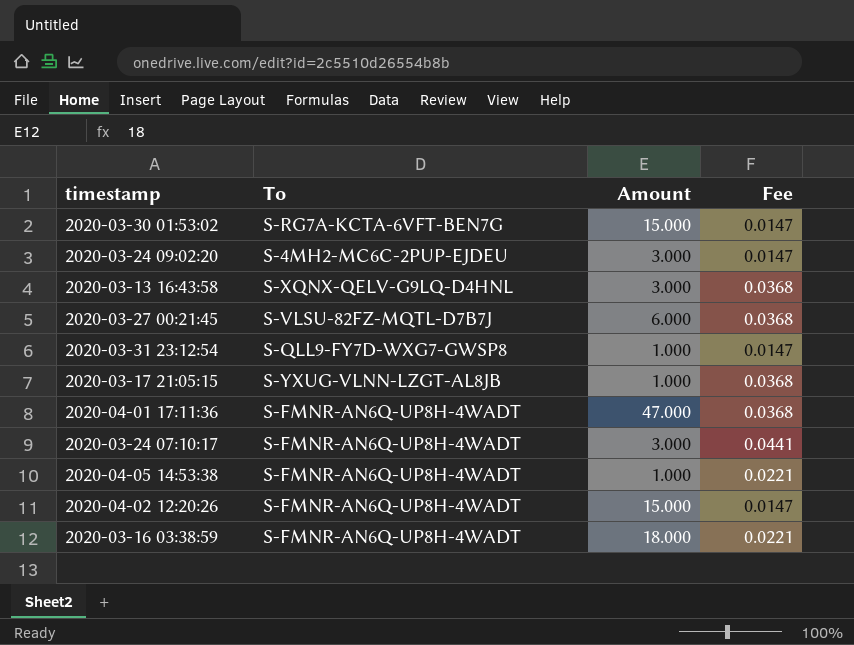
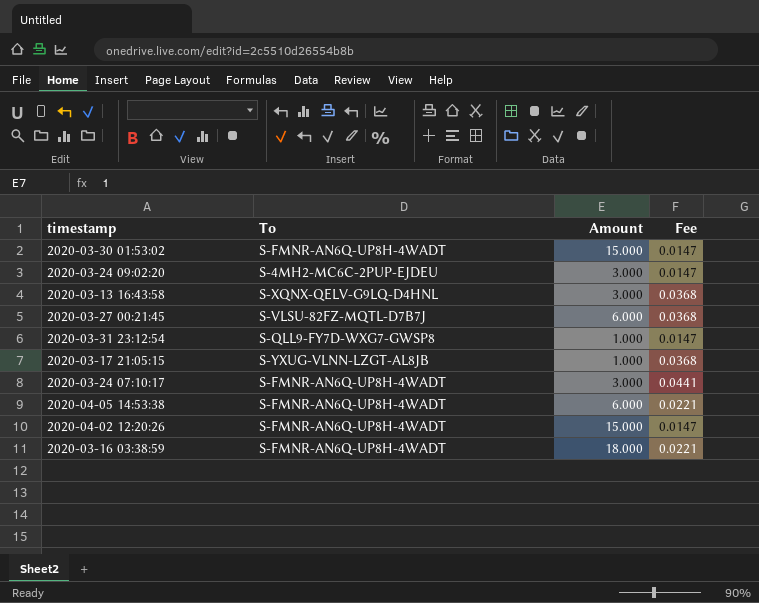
row 2020-04-01 17:11:36: S-FMNR-AN6Q-UP8H-4WADT | 47.000 | 0.0368 -> none
2020-03-30 01:53:02 | To: S-RG7A-KCTA-6VFT-BEN7G -> S-FMNR-AN6Q-UP8H-4WADT
2020-04-05 14:53:38 | Amount: 1.000 -> 6.000

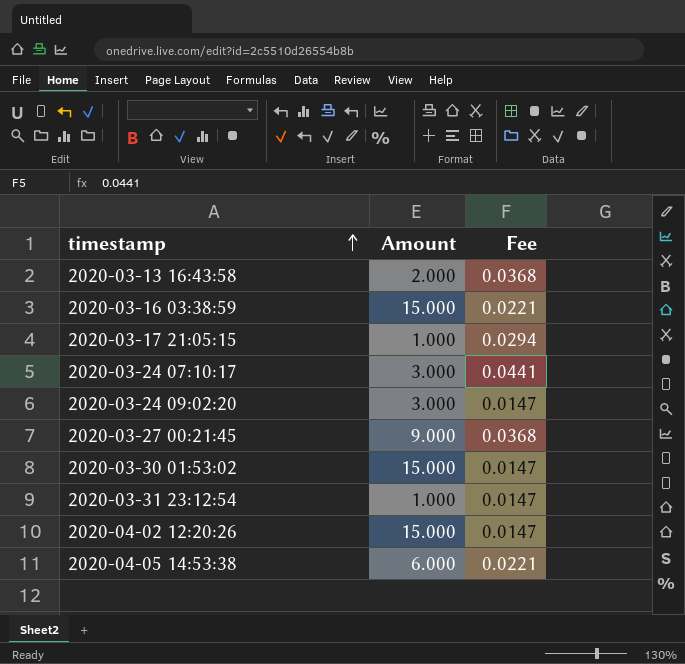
row order: none -> timestamp ascending
column To | position: 2 -> none
2020-03-13 16:43:58 | Amount: 3.000 -> 2.000
2020-03-16 03:38:59 | Amount: 18.000 -> 15.000
2020-03-17 21:05:15 | Fee: 0.0368 -> 0.0294
2020-03-27 00:21:45 | Amount: 6.000 -> 9.000

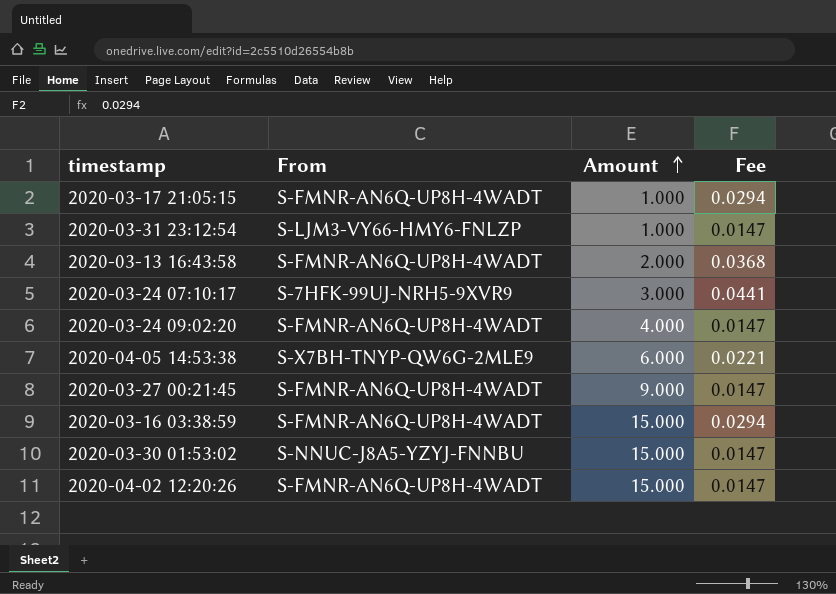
row order: timestamp ascending -> Amount ascending
column From | position: none -> 2
2020-03-24 09:02:20 | Amount: 3.000 -> 4.000
2020-03-27 00:21:45 | Fee: 0.0368 -> 0.0147
2020-03-16 03:38:59 | Fee: 0.0221 -> 0.0294

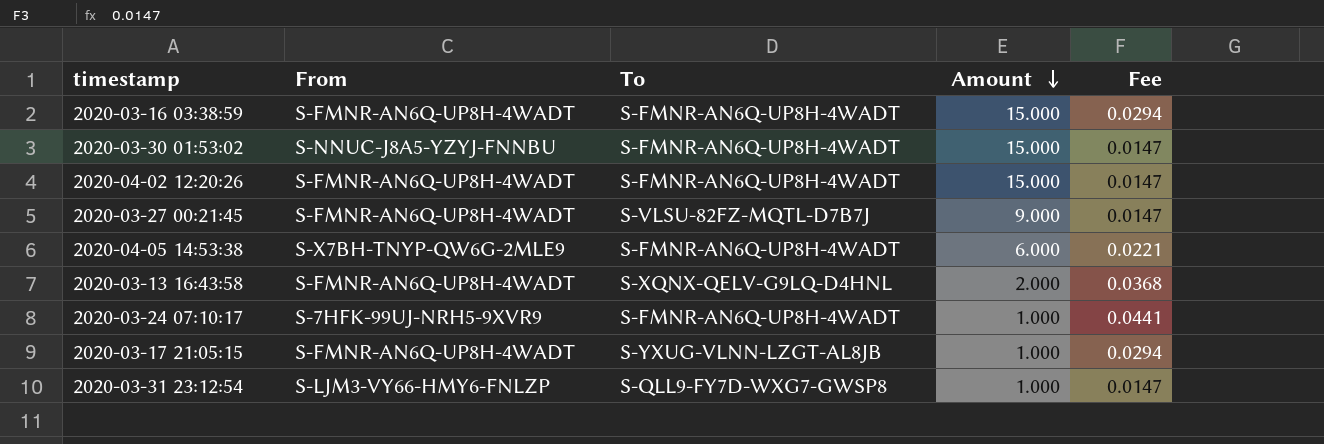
row order: Amount ascending -> Amount descending
column To | position: none -> 3
row 2020-03-24 09:02:20: S-FMNR-AN6Q-UP8H-4WADT | 4.000 | 0.0147 -> none
2020-03-24 07:10:17 | Amount: 3.000 -> 1.000

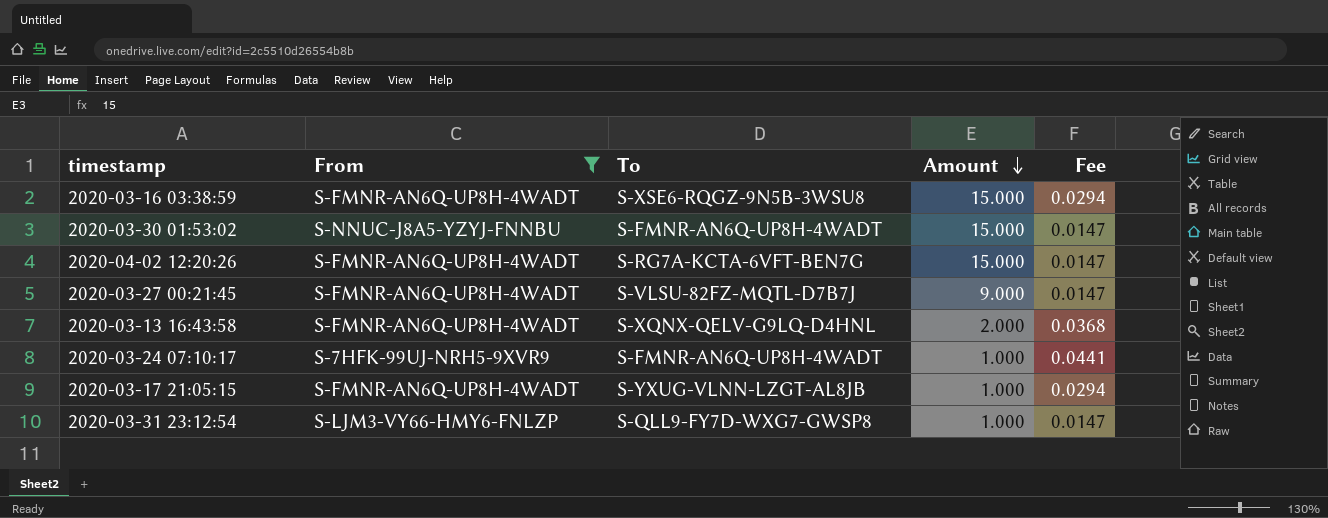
filter: none -> From != S-X7BH-TNYP-QW6G-2MLE9
2020-03-16 03:38:59 | To: S-FMNR-AN6Q-UP8H-4WADT -> S-XSE6-RQGZ-9N5B-3WSU8
2020-04-02 12:20:26 | To: S-FMNR-AN6Q-UP8H-4WADT -> S-RG7A-KCTA-6VFT-BEN7G

